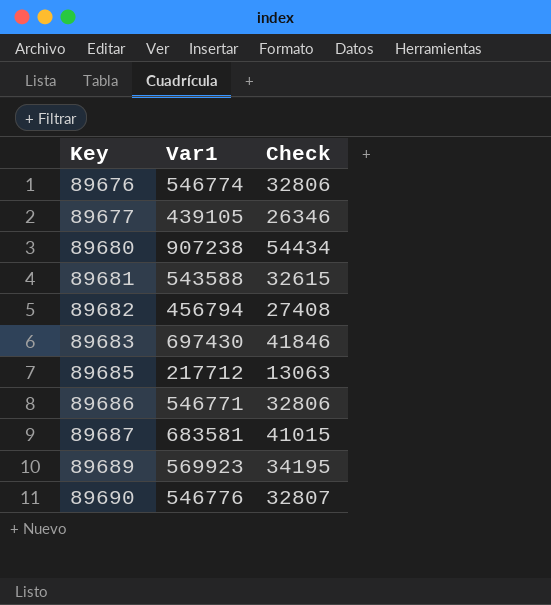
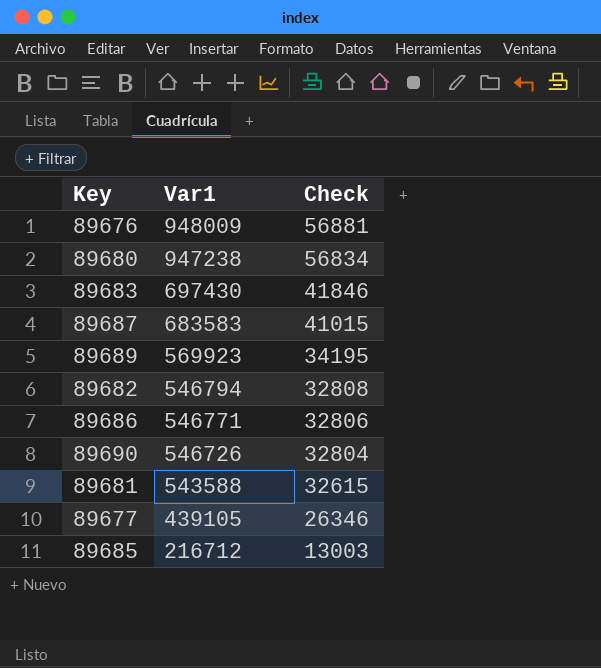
row order: Key ascending -> Var1 descending
89676 | Var1: 546774 -> 948009
89676 | Check: 32806 -> 56881
89680 | Var1: 907238 -> 947238
89680 | Check: 54434 -> 56834
89687 | Var1: 683581 -> 683583
89682 | Var1: 456794 -> 546794
89682 | Check: 27408 -> 32808
89690 | Var1: 546776 -> 546726
89690 | Check: 32807 -> 32804
89685 | Var1: 217712 -> 216712
89685 | Check: 13063 -> 13003

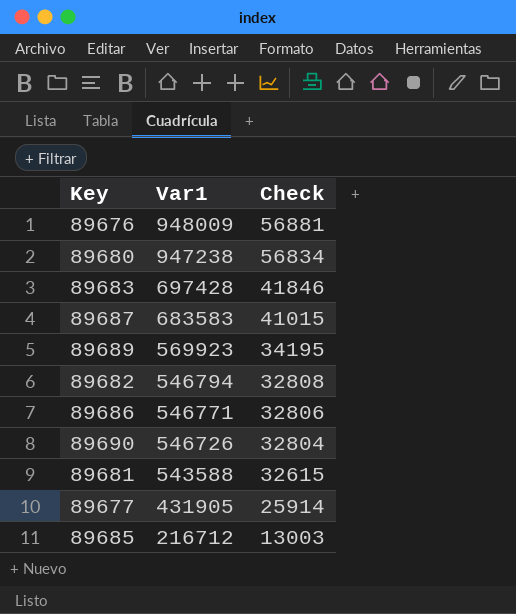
89683 | Var1: 697430 -> 697428
89677 | Var1: 439105 -> 431905
89677 | Check: 26346 -> 25914

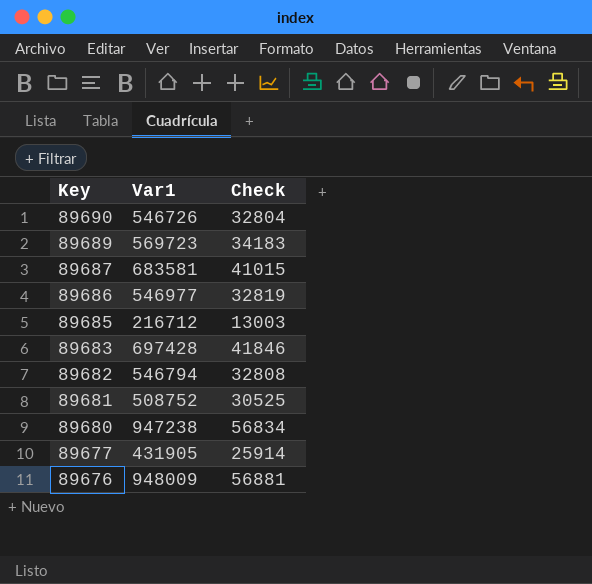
row order: Var1 descending -> Key descending
89689 | Var1: 569923 -> 569723
89689 | Check: 34195 -> 34183
89687 | Var1: 683583 -> 683581
89686 | Var1: 546771 -> 546977
89686 | Check: 32806 -> 32819
89681 | Var1: 543588 -> 508752
89681 | Check: 32615 -> 30525

